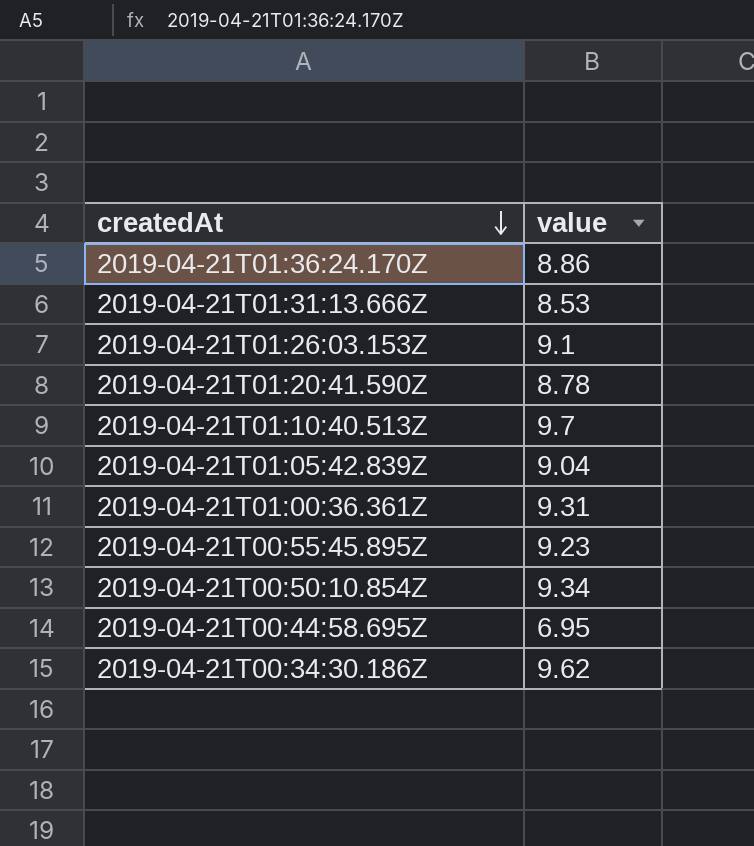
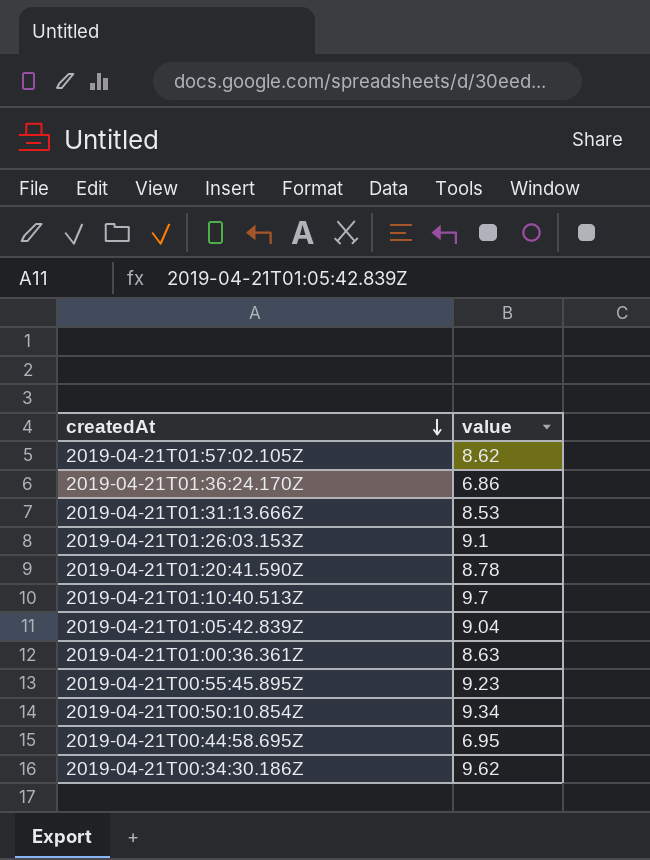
row 2019-04-21T01:57:02.105Z: none -> 8.62
2019-04-21T01:36:24.170Z | value: 8.86 -> 6.86
2019-04-21T01:00:36.361Z | value: 9.31 -> 8.63

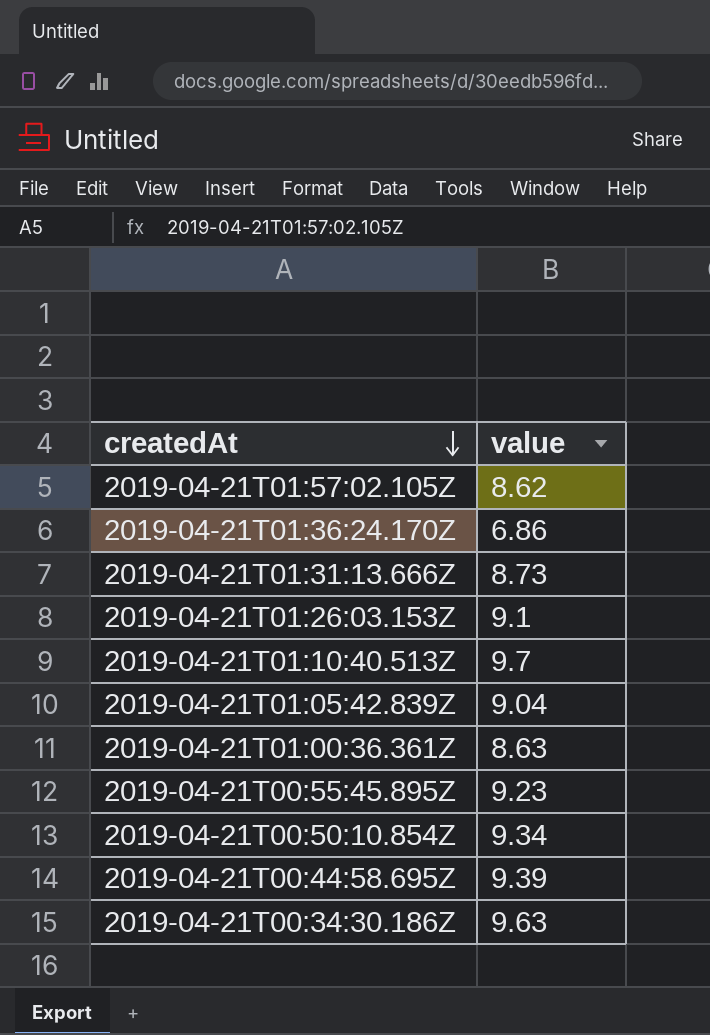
row 2019-04-21T01:20:41.590Z: 8.78 -> none
2019-04-21T01:31:13.666Z | value: 8.53 -> 8.73
2019-04-21T00:44:58.695Z | value: 6.95 -> 9.39
2019-04-21T00:34:30.186Z | value: 9.62 -> 9.63

